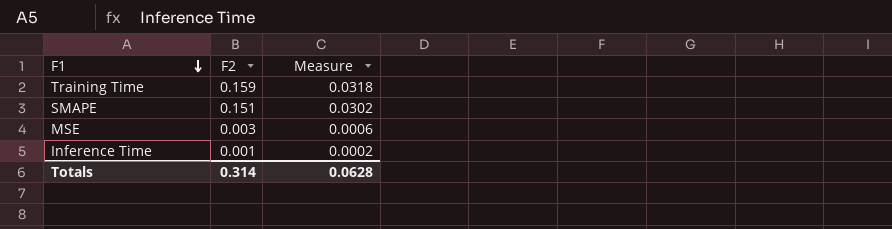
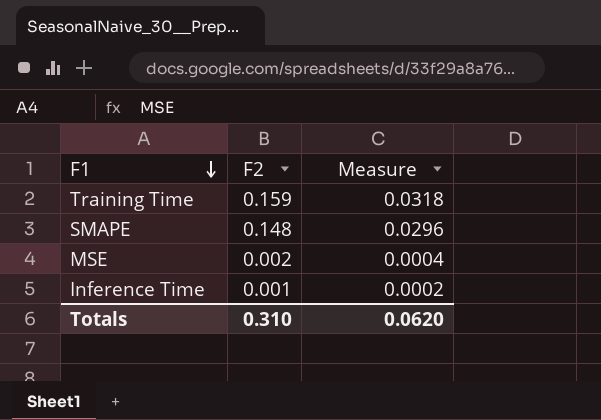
SMAPE | F2: 0.151 -> 0.148
SMAPE | Measure: 0.0302 -> 0.0296
MSE | F2: 0.003 -> 0.002
MSE | Measure: 0.0006 -> 0.0004
Totals | F2: 0.314 -> 0.310
Totals | Measure: 0.0628 -> 0.0620

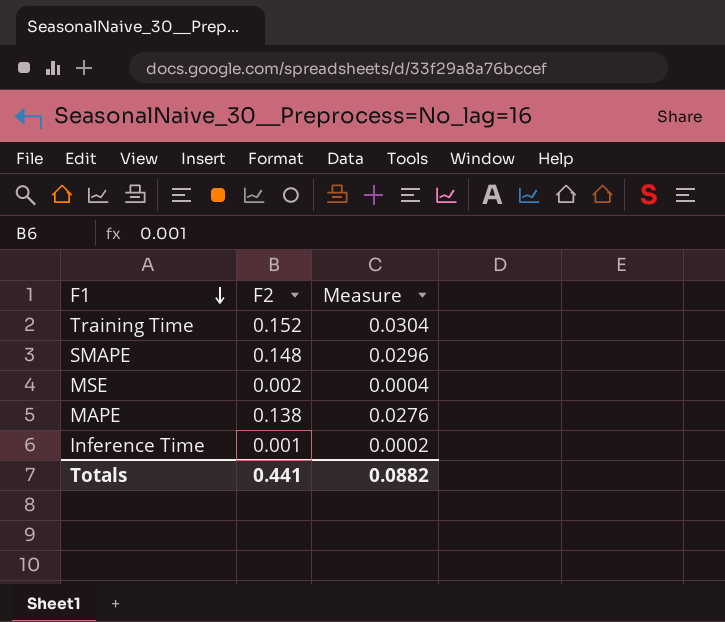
Training Time | F2: 0.159 -> 0.152
Training Time | Measure: 0.0318 -> 0.0304
row MAPE: none -> 0.138 | 0.0276
Totals | F2: 0.310 -> 0.441
Totals | Measure: 0.0620 -> 0.0882

